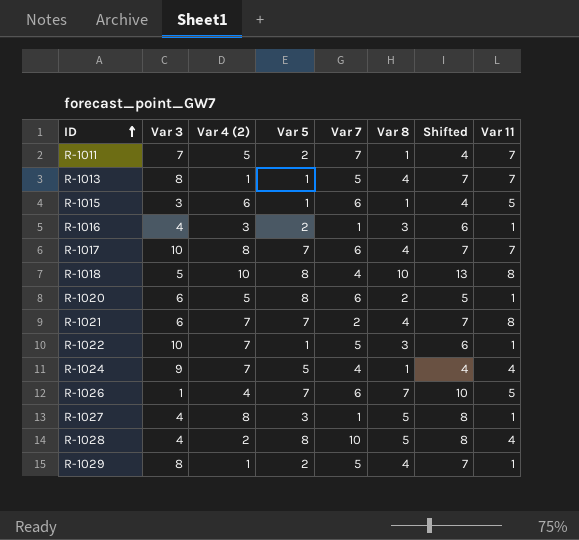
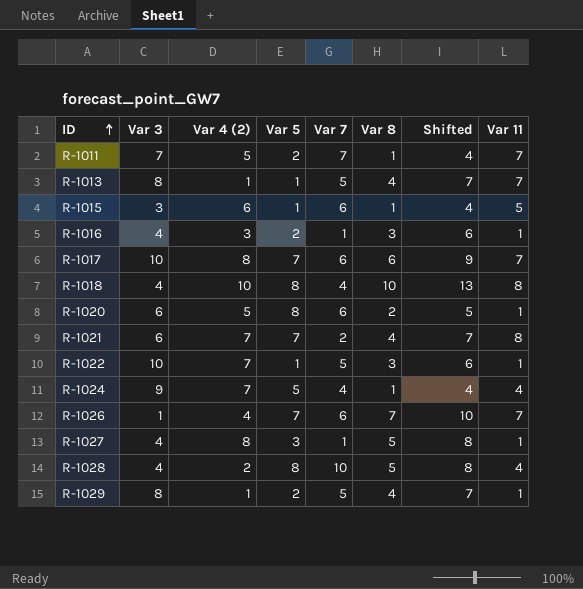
R-1017 | Var 8: 4 -> 6
R-1017 | Shifted: 7 -> 9
R-1018 | Var 3: 5 -> 4
R-1026 | Var 11: 5 -> 7

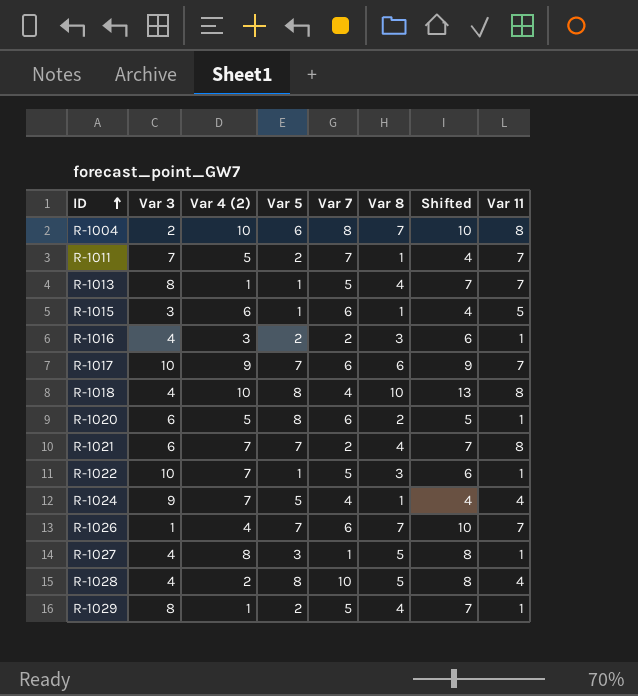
row R-1004: none -> 2 | 10 | 6 | 8 | 7 | 10 | 8
R-1016 | Var 7: 1 -> 2
R-1017 | Var 4 (2): 8 -> 9

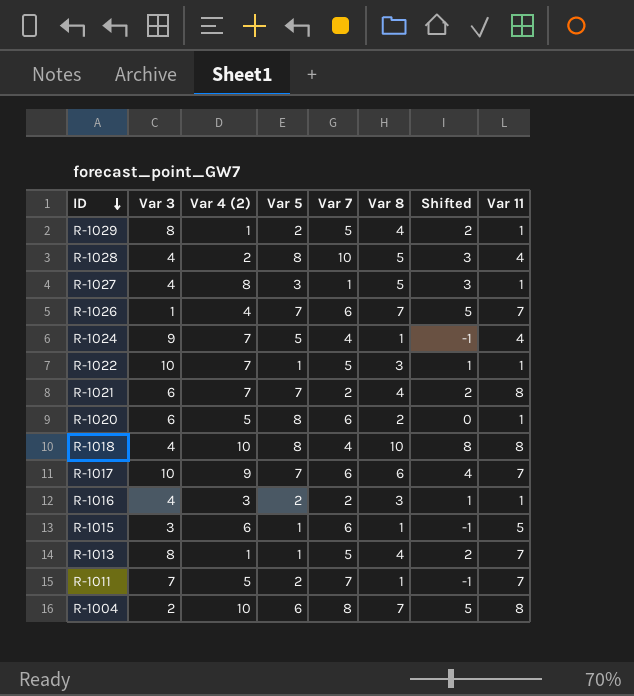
row order: ID ascending -> ID descending
column Shifted | formula: [Var 8] + 3 -> [Var 8] - 2

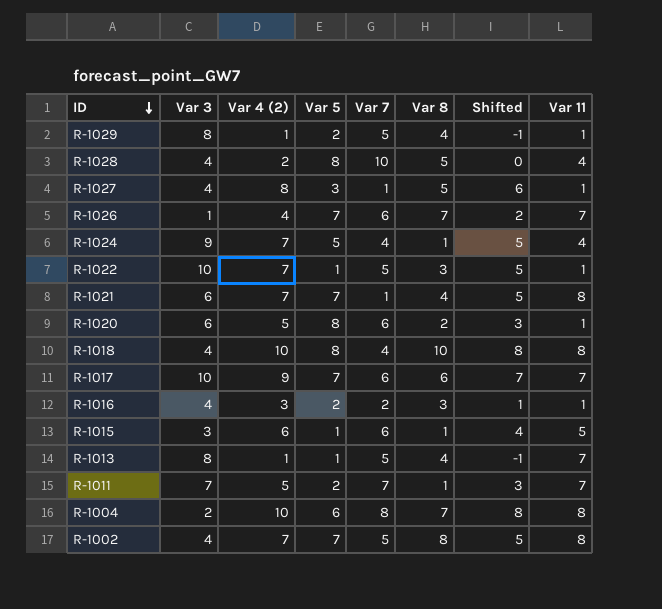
column Shifted | formula: [Var 8] - 2 -> [Var 4 (2)] - 2
R-1021 | Var 7: 2 -> 1
row R-1002: none -> 4 | 7 | 7 | 5 | 8 | 5 | 8

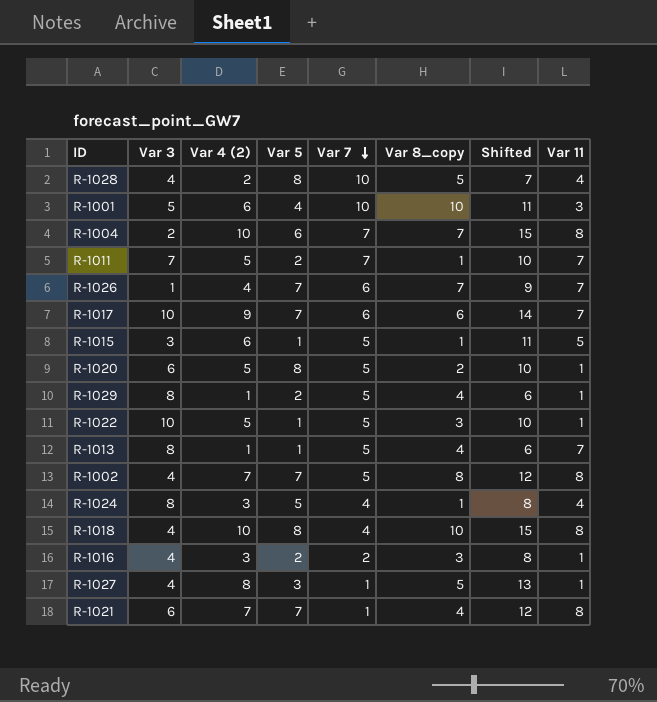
row order: ID descending -> Var 7 descending
column name: Var 8 -> Var 8_copy
column Shifted | formula: [Var 4 (2)] - 2 -> [Var 4 (2)] + 5
row R-1001: none -> 5 | 6 | 4 | 10 | 10 | 11 | 3
R-1004 | Var 7: 8 -> 7
R-1015 | Var 7: 6 -> 5
R-1020 | Var 7: 6 -> 5
R-1022 | Var 4 (2): 7 -> 5
R-1024 | Var 3: 9 -> 8
R-1024 | Var 4 (2): 7 -> 3

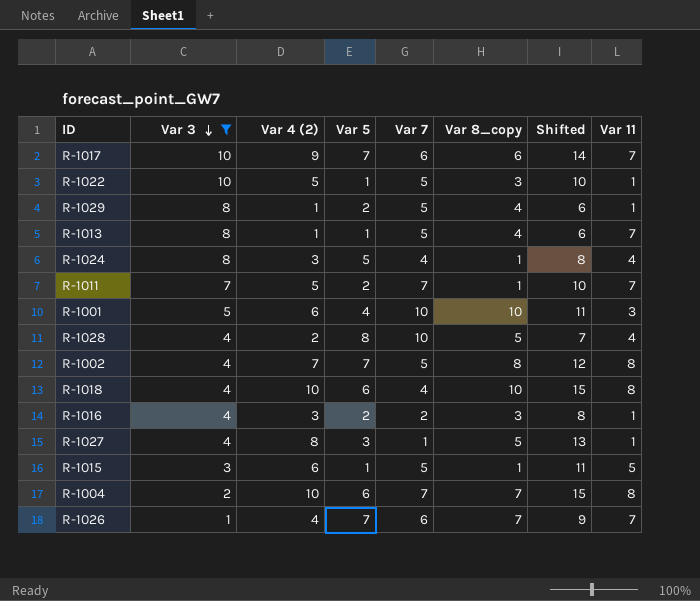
filter: none -> Var 3 != 6
row order: Var 7 descending -> Var 3 descending
R-1018 | Var 5: 8 -> 6

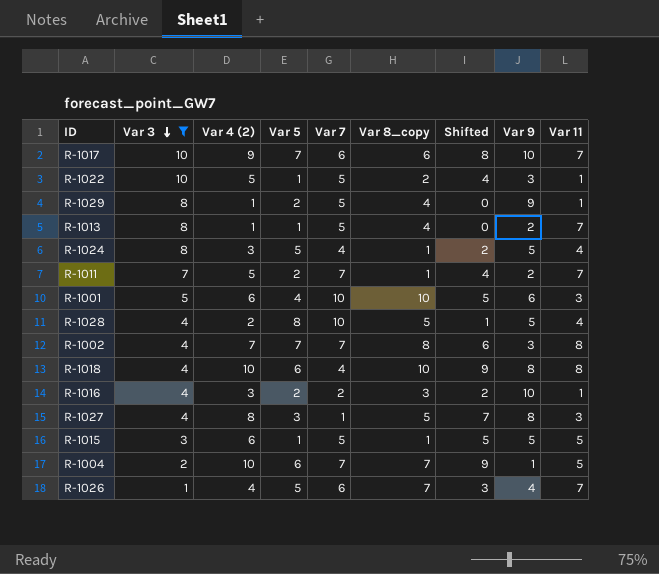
column Shifted | formula: [Var 4 (2)] + 5 -> [Var 4 (2)] - 1
column Var 9 | position: none -> 8
R-1022 | Var 8_copy: 3 -> 2
R-1002 | Var 7: 5 -> 7
R-1027 | Var 11: 1 -> 3
R-1004 | Var 11: 8 -> 5
R-1026 | Var 5: 7 -> 5

